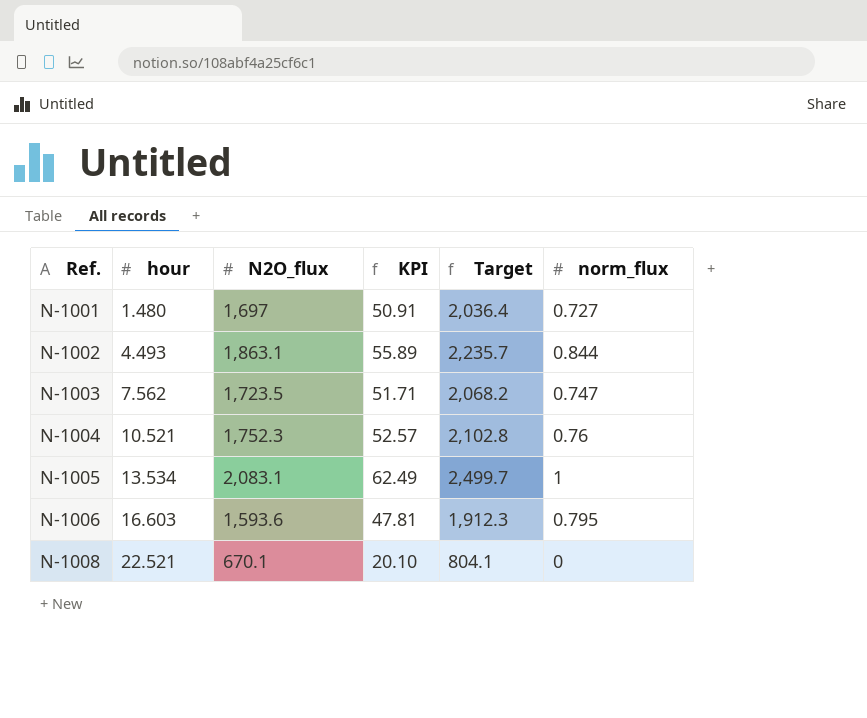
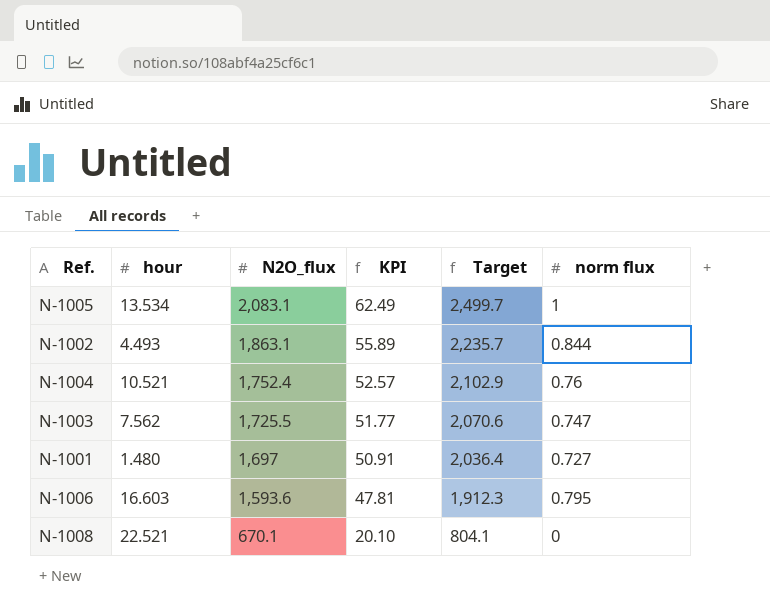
row order: Ref. ascending -> N2O_flux descending
column name: norm_flux -> norm flux
N-1004 | N2O_flux: 1,752.3 -> 1,752.4
N-1004 | Target: 2,102.8 -> 2,102.9
N-1003 | N2O_flux: 1,723.5 -> 1,725.5
N-1003 | KPI: 51.71 -> 51.77
N-1003 | Target: 2,068.2 -> 2,070.6

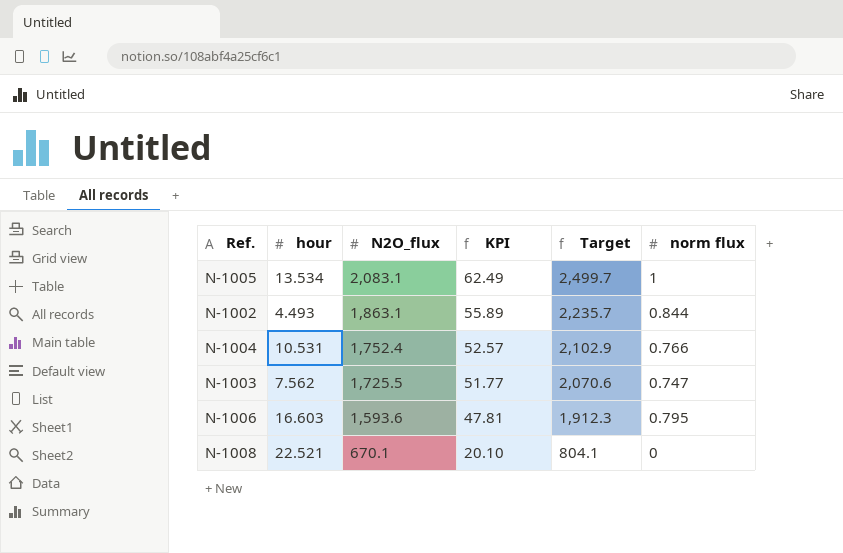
row N-1001: 1.480 | 1,697 | 50.91 | 2,036.4 | 0.727 -> none
N-1004 | hour: 10.521 -> 10.531
N-1004 | norm flux: 0.76 -> 0.766

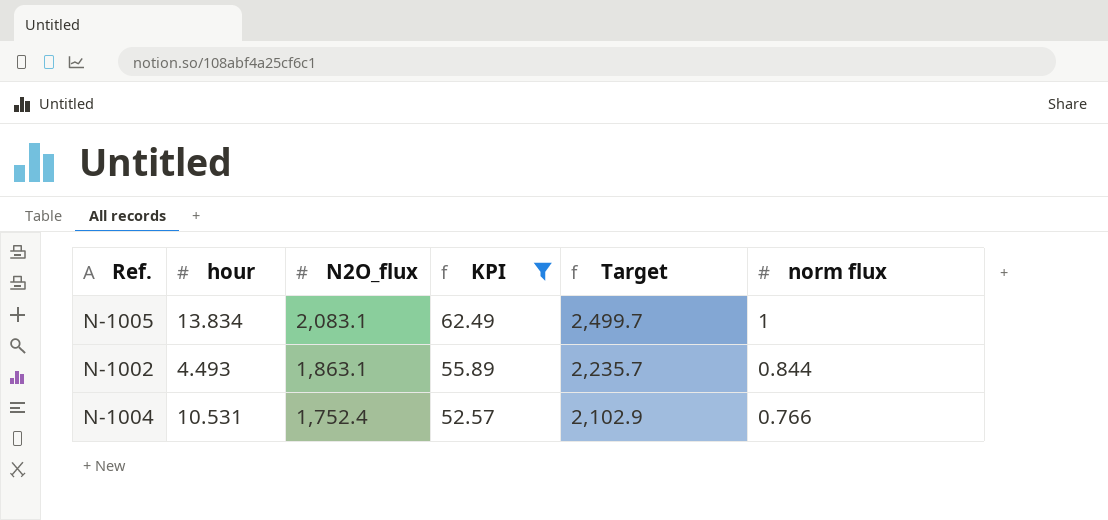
filter: none -> KPI >= 52.57
N-1005 | hour: 13.534 -> 13.834

